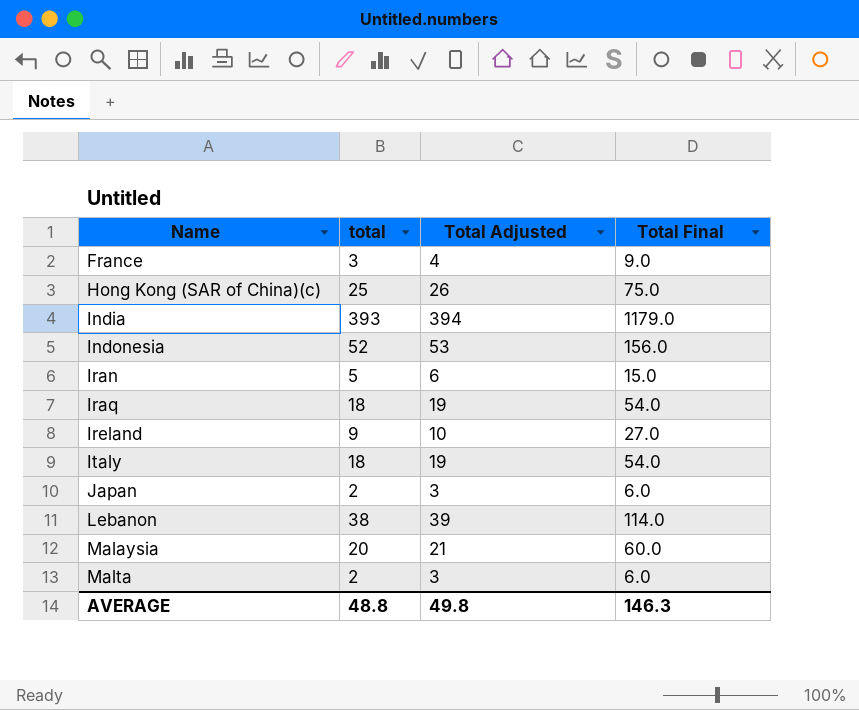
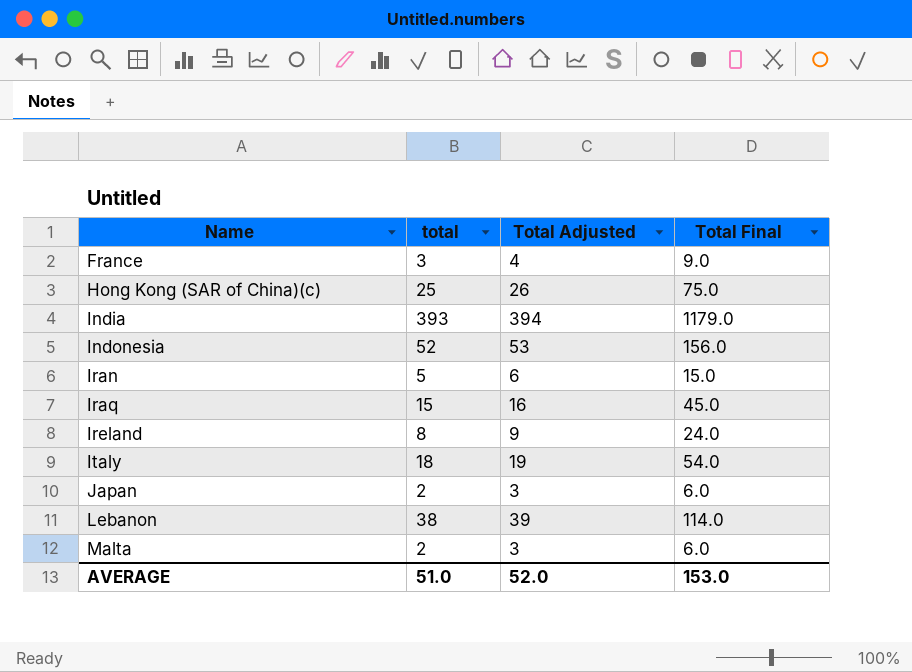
row Malaysia: 20 | 21 | 60.0 -> none
Iraq | total: 18 -> 15
Iraq | Total Adjusted: 19 -> 16
Iraq | Total Final: 54.0 -> 45.0
Ireland | total: 9 -> 8
Ireland | Total Adjusted: 10 -> 9
Ireland | Total Final: 27.0 -> 24.0
AVERAGE | total: 48.8 -> 51.0
AVERAGE | Total Adjusted: 49.8 -> 52.0
AVERAGE | Total Final: 146.3 -> 153.0

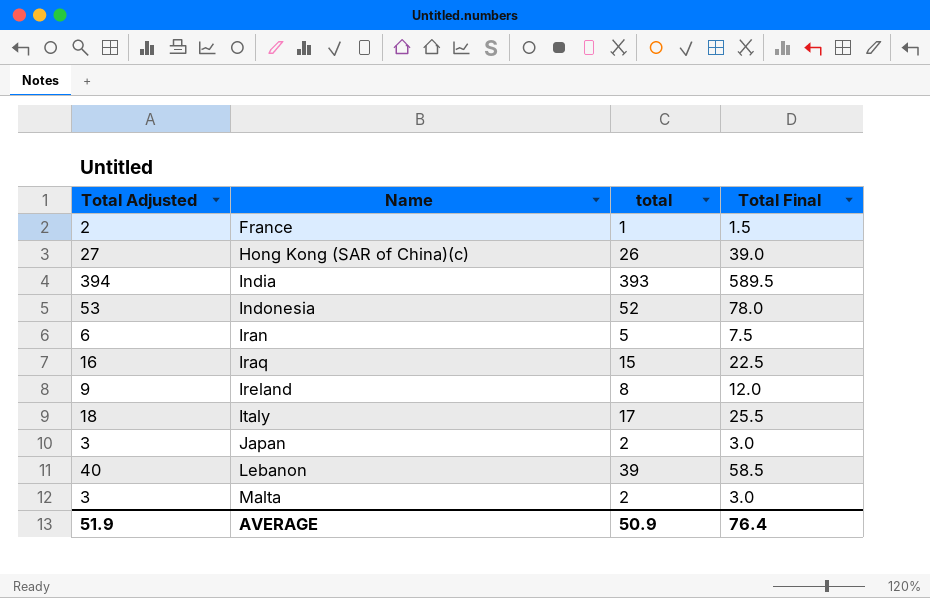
column Total Adjusted | position: 3 -> 1
column Total Final | formula: [total] * 3 -> [total] * 1.5
France | Total Adjusted: 4 -> 2
France | total: 3 -> 1
Hong Kong (SAR of China)(c) | Total Adjusted: 26 -> 27
Hong Kong (SAR of China)(c) | total: 25 -> 26
Italy | Total Adjusted: 19 -> 18
Italy | total: 18 -> 17
Lebanon | Total Adjusted: 39 -> 40
Lebanon | total: 38 -> 39
AVERAGE | Total Adjusted: 52.0 -> 51.9
AVERAGE | total: 51.0 -> 50.9
AVERAGE | Total Final: 153.0 -> 76.4

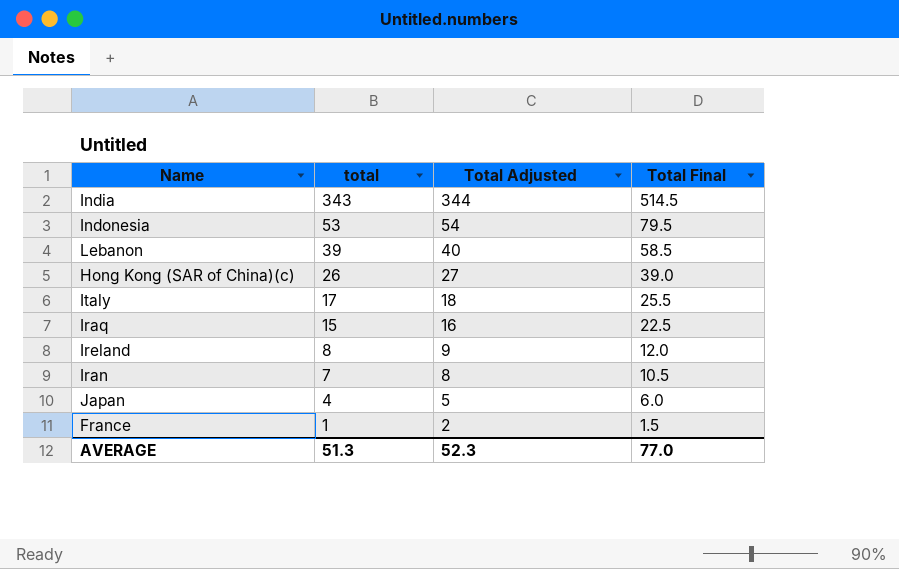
row order: Name ascending -> total descending
column Total Adjusted | position: 1 -> 3
row Malta: 3 | 2 | 3.0 -> none
India | total: 393 -> 343
India | Total Adjusted: 394 -> 344
India | Total Final: 589.5 -> 514.5
Indonesia | total: 52 -> 53
Indonesia | Total Adjusted: 53 -> 54
Indonesia | Total Final: 78.0 -> 79.5
Iran | total: 5 -> 7
Iran | Total Adjusted: 6 -> 8
Iran | Total Final: 7.5 -> 10.5
Japan | total: 2 -> 4
Japan | Total Adjusted: 3 -> 5
Japan | Total Final: 3.0 -> 6.0
AVERAGE | total: 50.9 -> 51.3
AVERAGE | Total Adjusted: 51.9 -> 52.3
AVERAGE | Total Final: 76.4 -> 77.0

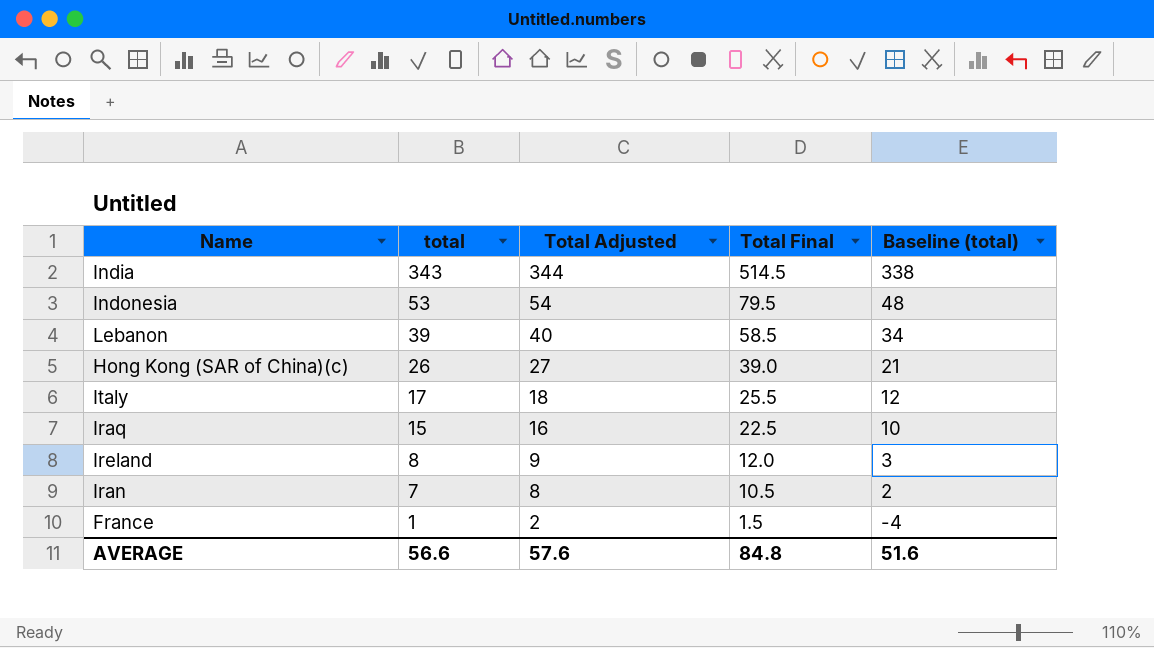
column Baseline (total) | formula: none -> [total] - 5
row Japan: 4 | 5 | 6.0 -> none
AVERAGE | total: 51.3 -> 56.6
AVERAGE | Total Adjusted: 52.3 -> 57.6
AVERAGE | Total Final: 77.0 -> 84.8

